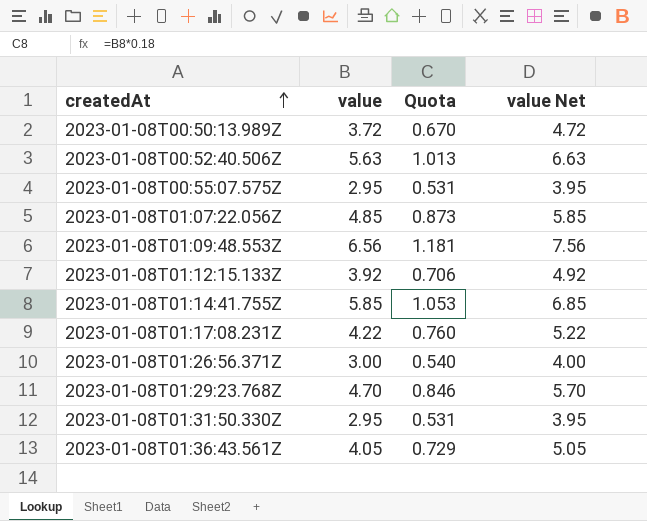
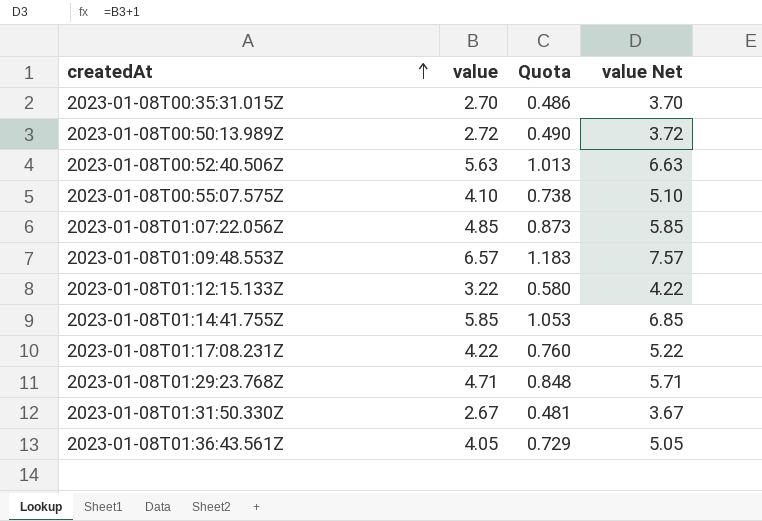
row 2023-01-08T01:26:56.371Z: 3.00 | 0.540 | 4.00 -> none
row 2023-01-08T00:35:31.015Z: none -> 2.70 | 0.486 | 3.70
2023-01-08T00:50:13.989Z | value: 3.72 -> 2.72
2023-01-08T00:50:13.989Z | Quota: 0.670 -> 0.490
2023-01-08T00:50:13.989Z | value Net: 4.72 -> 3.72
2023-01-08T00:55:07.575Z | value: 2.95 -> 4.10
2023-01-08T00:55:07.575Z | Quota: 0.531 -> 0.738
2023-01-08T00:55:07.575Z | value Net: 3.95 -> 5.10
2023-01-08T01:09:48.553Z | value: 6.56 -> 6.57
2023-01-08T01:09:48.553Z | Quota: 1.181 -> 1.183
2023-01-08T01:09:48.553Z | value Net: 7.56 -> 7.57
2023-01-08T01:12:15.133Z | value: 3.92 -> 3.22
2023-01-08T01:12:15.133Z | Quota: 0.706 -> 0.580
2023-01-08T01:12:15.133Z | value Net: 4.92 -> 4.22
2023-01-08T01:29:23.768Z | value: 4.70 -> 4.71
2023-01-08T01:29:23.768Z | Quota: 0.846 -> 0.848
2023-01-08T01:29:23.768Z | value Net: 5.70 -> 5.71
2023-01-08T01:31:50.330Z | value: 2.95 -> 2.67
2023-01-08T01:31:50.330Z | Quota: 0.531 -> 0.481
2023-01-08T01:31:50.330Z | value Net: 3.95 -> 3.67

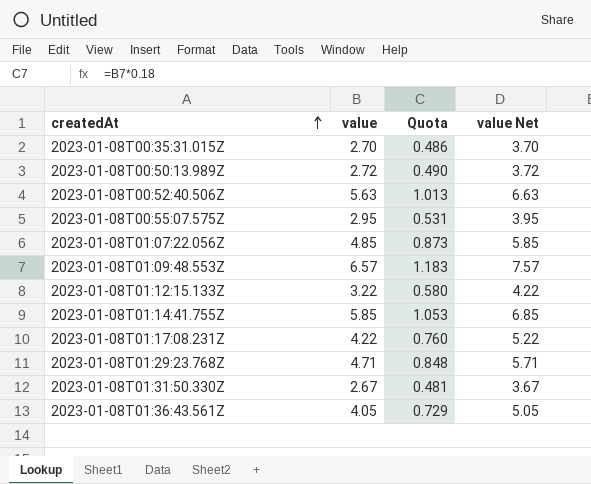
2023-01-08T00:55:07.575Z | value: 4.10 -> 2.95
2023-01-08T00:55:07.575Z | Quota: 0.738 -> 0.531
2023-01-08T00:55:07.575Z | value Net: 5.10 -> 3.95

